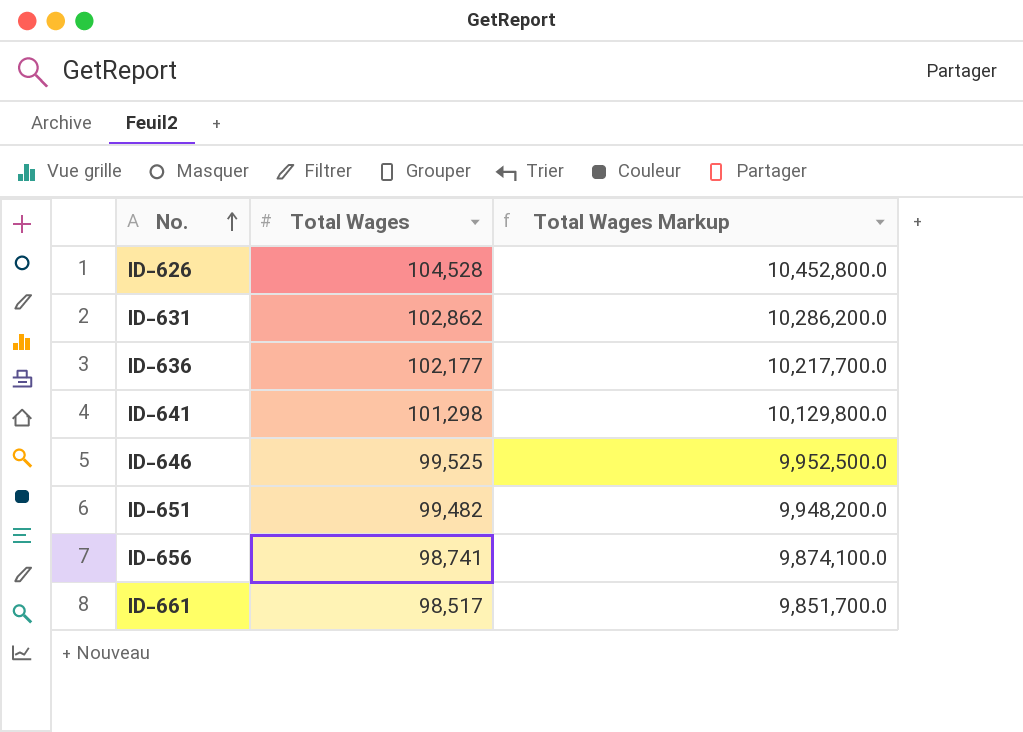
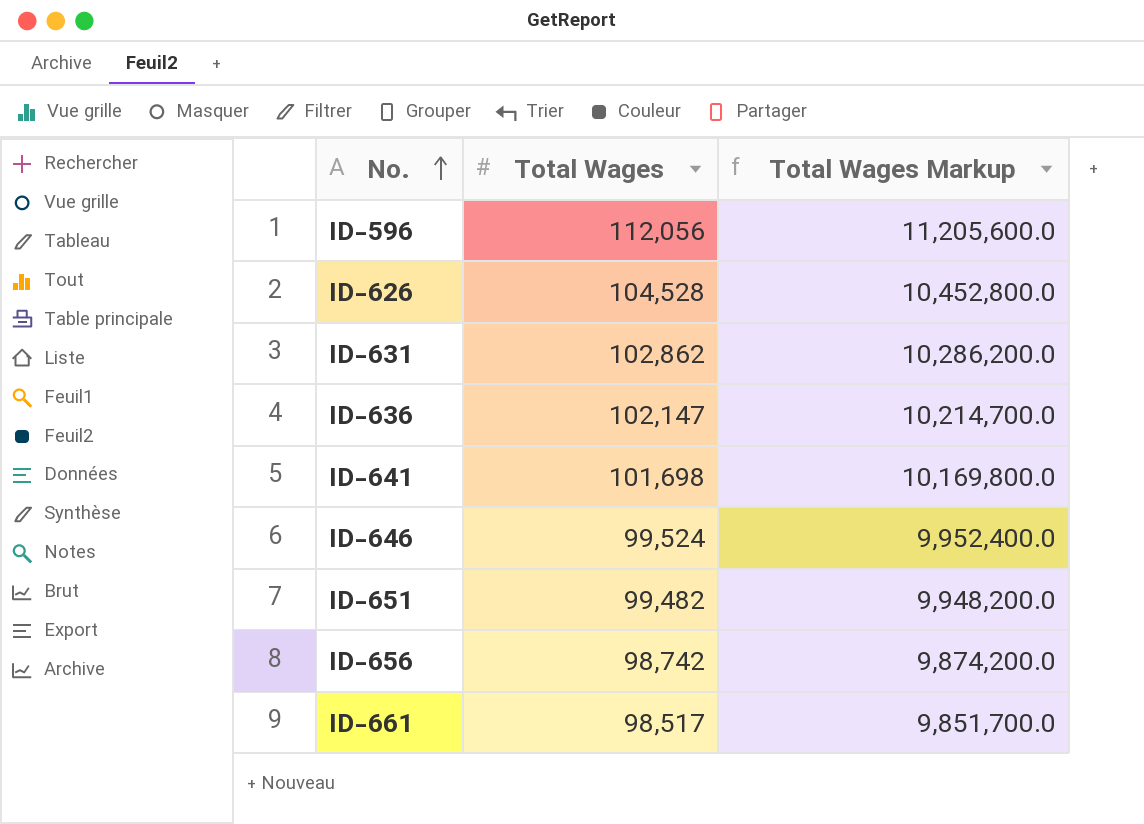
row ID-596: none -> 112,056 | 11,205,600.0
ID-636 | Total Wages: 102,177 -> 102,147
ID-636 | Total Wages Markup: 10,217,700.0 -> 10,214,700.0
ID-641 | Total Wages: 101,298 -> 101,698
ID-641 | Total Wages Markup: 10,129,800.0 -> 10,169,800.0
ID-646 | Total Wages: 99,525 -> 99,524
ID-646 | Total Wages Markup: 9,952,500.0 -> 9,952,400.0
ID-656 | Total Wages: 98,741 -> 98,742
ID-656 | Total Wages Markup: 9,874,100.0 -> 9,874,200.0

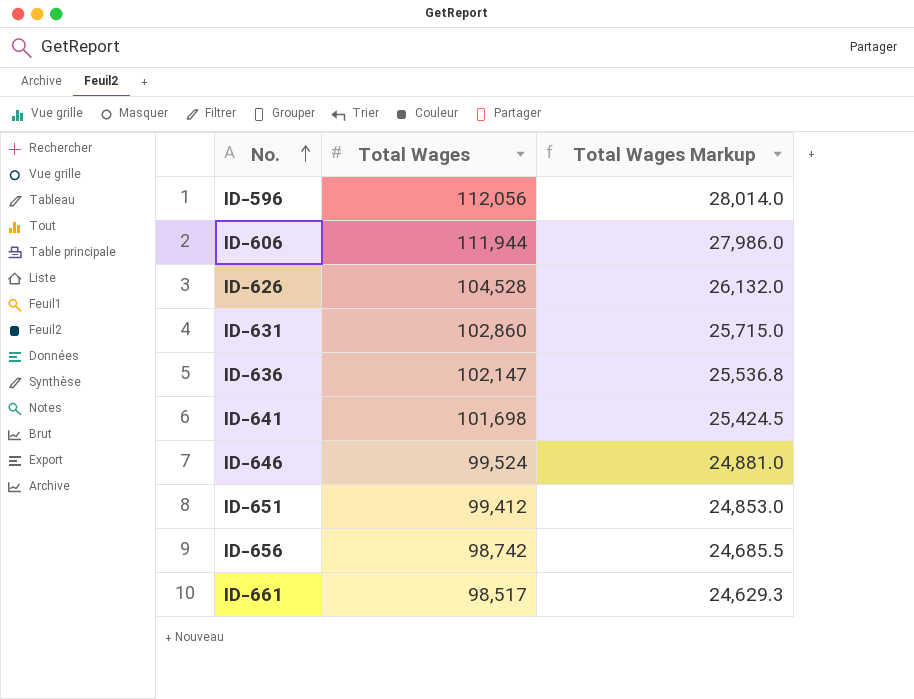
column Total Wages Markup | formula: [Total Wages] * 100 -> [Total Wages] * 0.25
row ID-606: none -> 111,944 | 27,986.0
ID-631 | Total Wages: 102,862 -> 102,860
ID-651 | Total Wages: 99,482 -> 99,412

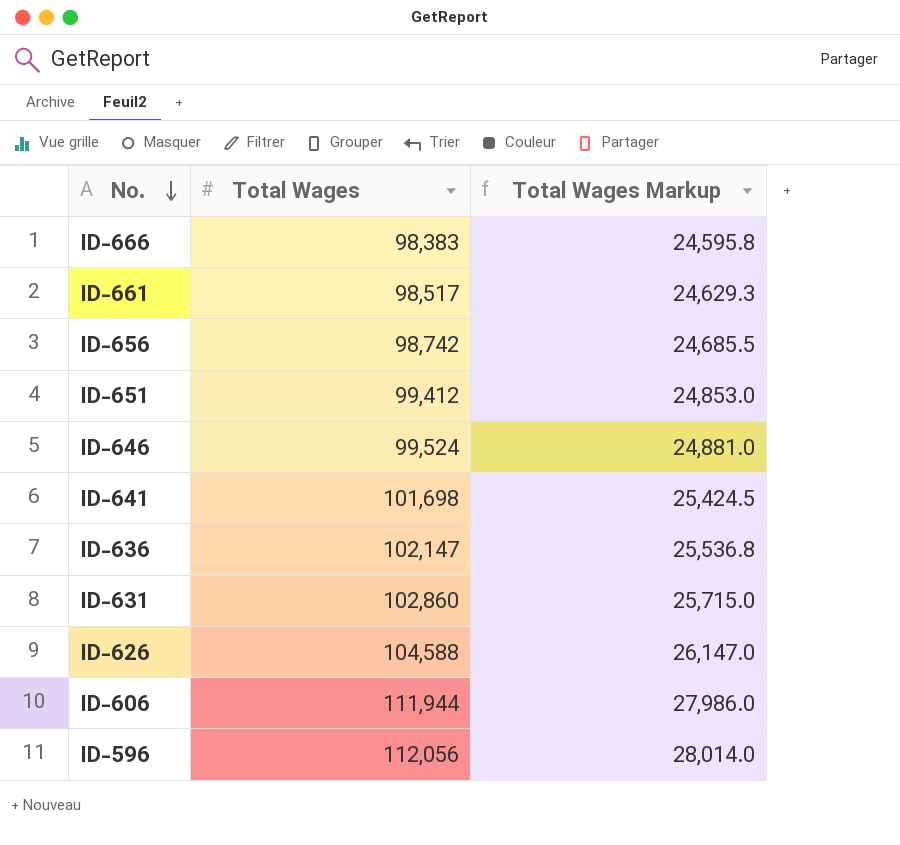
row order: No. ascending -> No. descending
row ID-666: none -> 98,383 | 24,595.8
ID-626 | Total Wages: 104,528 -> 104,588
ID-626 | Total Wages Markup: 26,132.0 -> 26,147.0

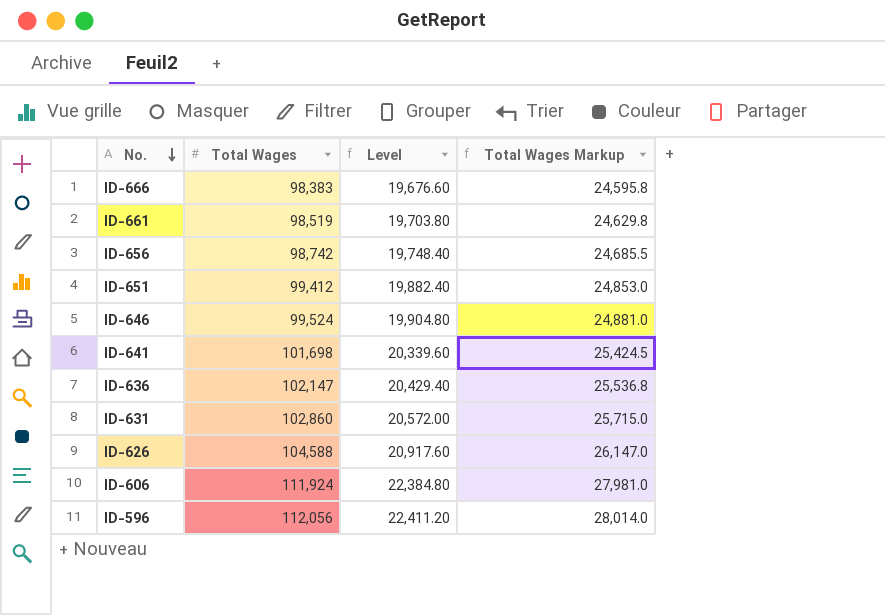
column Level | formula: none -> [Total Wages] * 0.2
ID-661 | Total Wages: 98,517 -> 98,519
ID-661 | Total Wages Markup: 24,629.3 -> 24,629.8
ID-606 | Total Wages: 111,944 -> 111,924
ID-606 | Total Wages Markup: 27,986.0 -> 27,981.0

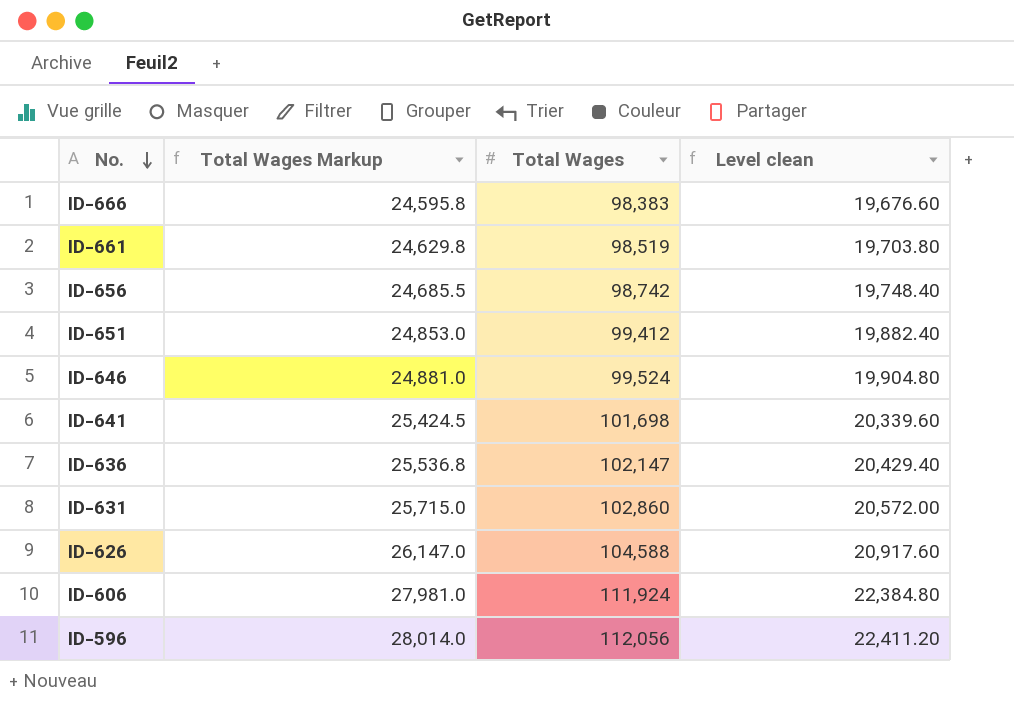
column Total Wages Markup | position: 4 -> 2
column name: Level -> Level clean

